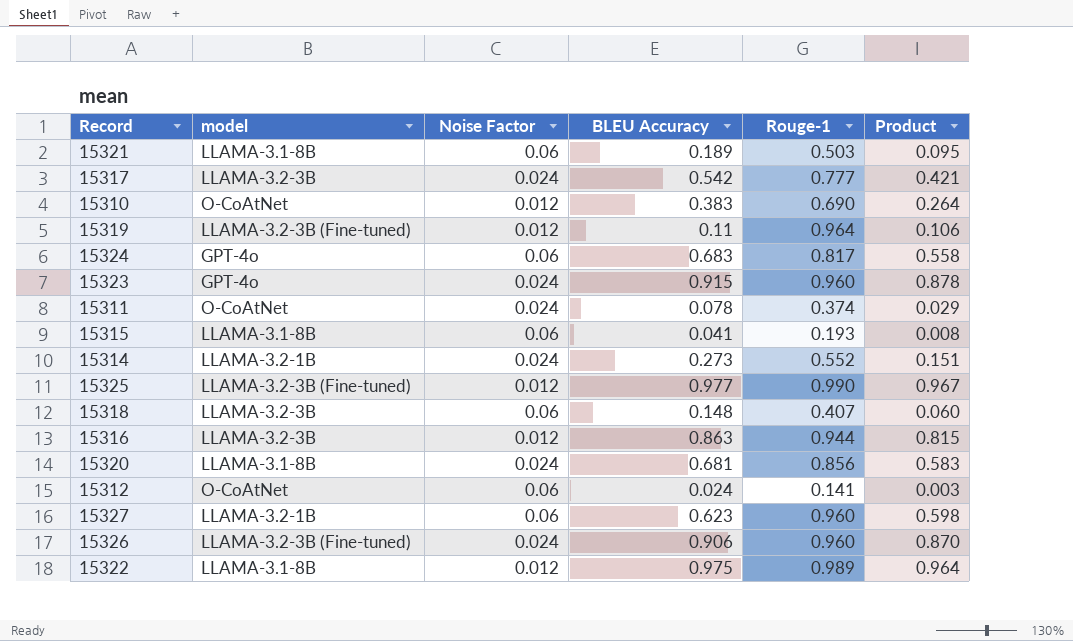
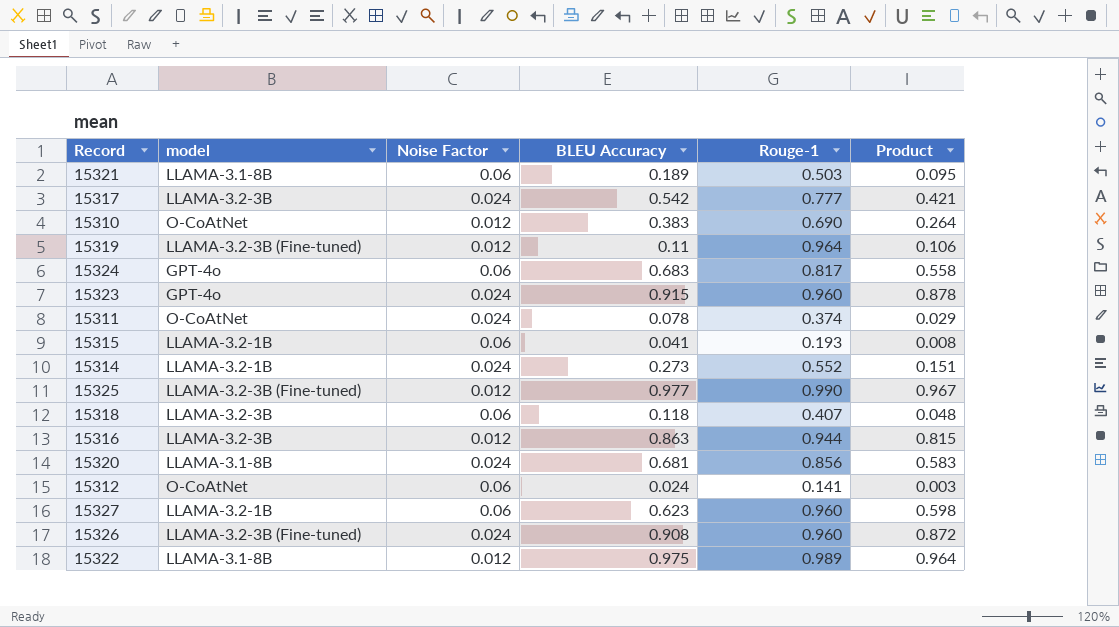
15315 | model: LLAMA-3.1-8B -> LLAMA-3.2-1B
15318 | BLEU Accuracy: 0.148 -> 0.118
15318 | Product: 0.060 -> 0.048
15326 | BLEU Accuracy: 0.906 -> 0.908
15326 | Product: 0.870 -> 0.872

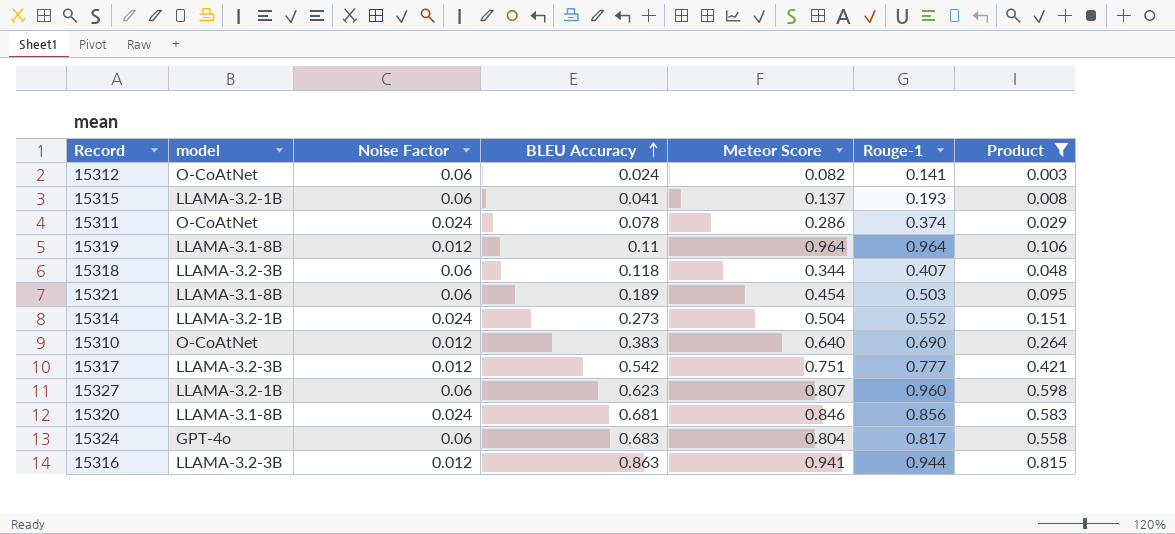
filter: none -> Product <= 0.815
row order: none -> BLEU Accuracy ascending
column Meteor Score | position: none -> 5
15319 | model: LLAMA-3.2-3B (Fine-tuned) -> LLAMA-3.1-8B
15317 | Noise Factor: 0.024 -> 0.012

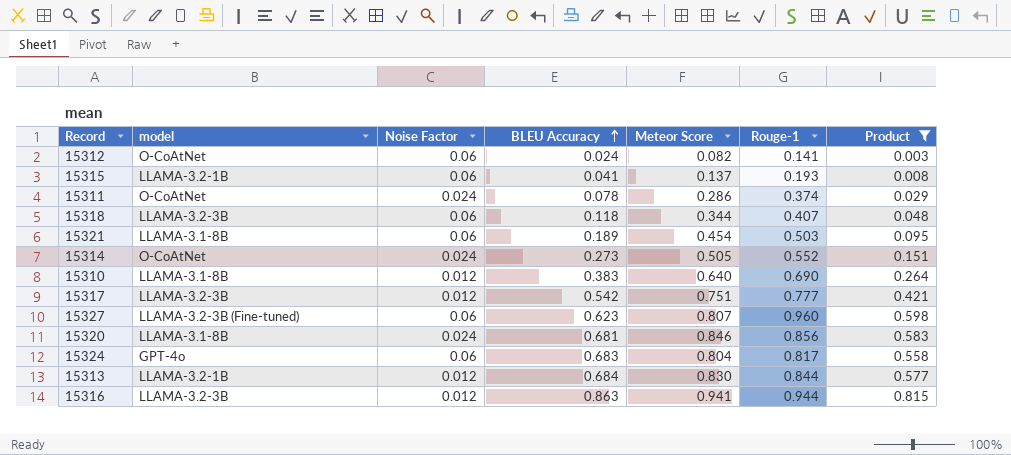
row 15319: LLAMA-3.1-8B | 0.012 | 0.11 | 0.964 | 0.964 | 0.106 -> none
15314 | model: LLAMA-3.2-1B -> O-CoAtNet
15314 | Meteor Score: 0.504 -> 0.505
15310 | model: O-CoAtNet -> LLAMA-3.1-8B
15327 | model: LLAMA-3.2-1B -> LLAMA-3.2-3B (Fine-tuned)
row 15313: none -> LLAMA-3.2-1B | 0.012 | 0.684 | 0.830 | 0.844 | 0.577

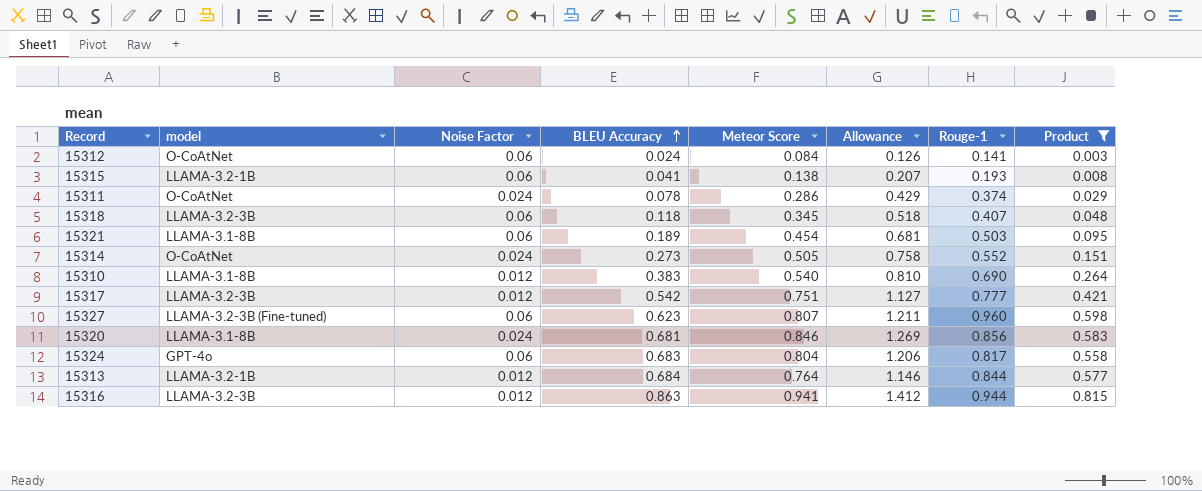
column Allowance | formula: none -> [Meteor Score] * 1.5
15312 | Meteor Score: 0.082 -> 0.084
15315 | Meteor Score: 0.137 -> 0.138
15318 | Meteor Score: 0.344 -> 0.345
15310 | Meteor Score: 0.640 -> 0.540
15313 | Meteor Score: 0.830 -> 0.764

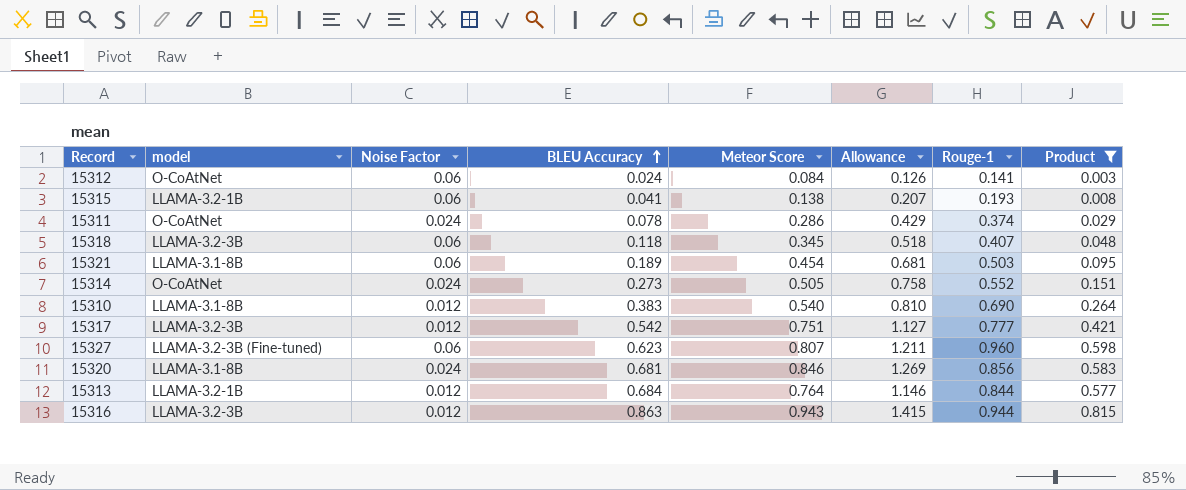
row 15324: GPT-4o | 0.06 | 0.683 | 0.804 | 1.206 | 0.817 | 0.558 -> none
15316 | Meteor Score: 0.941 -> 0.943
15316 | Allowance: 1.412 -> 1.415

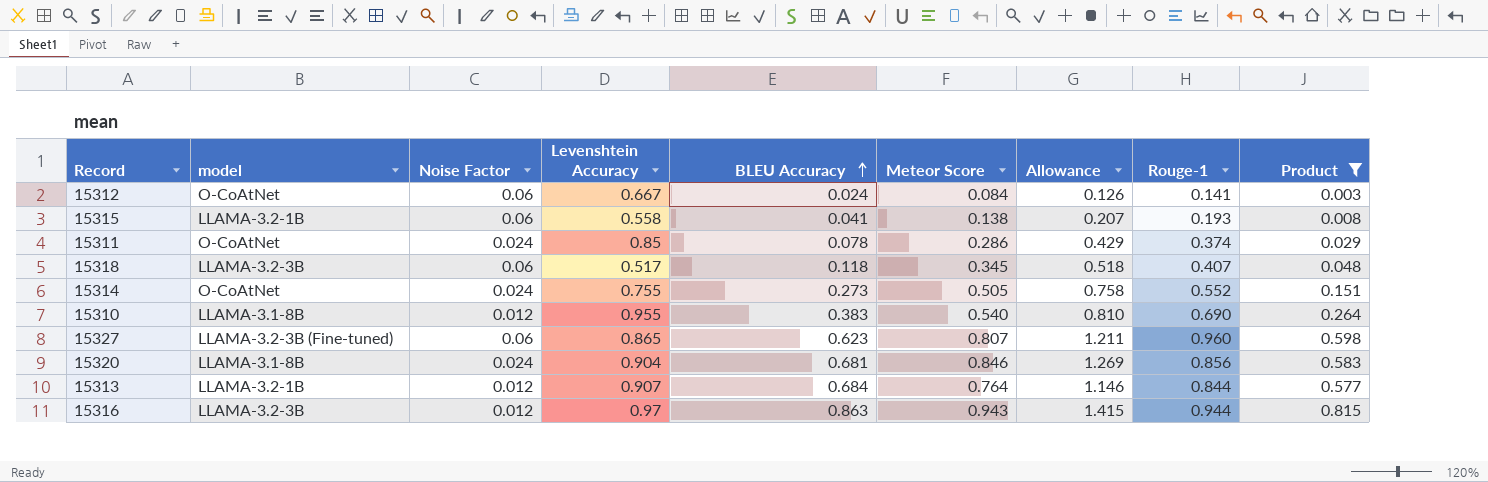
column Levenshtein Accuracy | position: none -> 4
row 15321: LLAMA-3.1-8B | 0.06 | 0.189 | 0.454 | 0.681 | 0.503 | 0.095 -> none
row 15317: LLAMA-3.2-3B | 0.012 | 0.542 | 0.751 | 1.127 | 0.777 | 0.421 -> none

